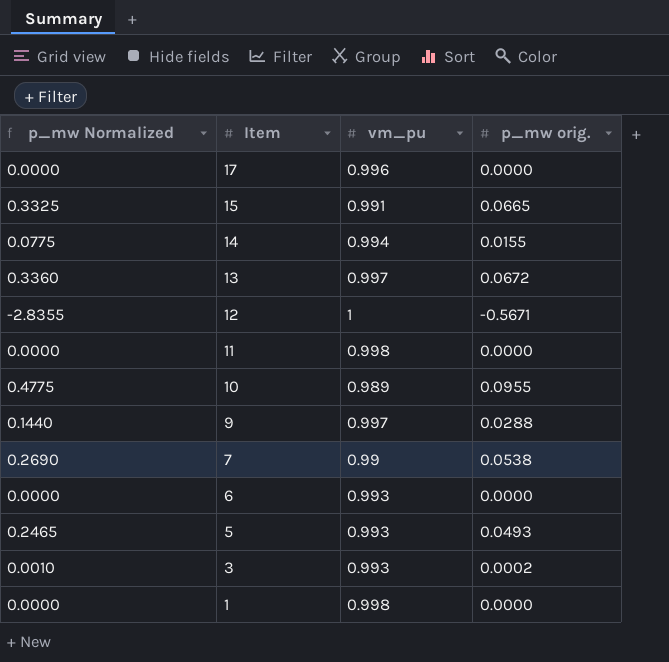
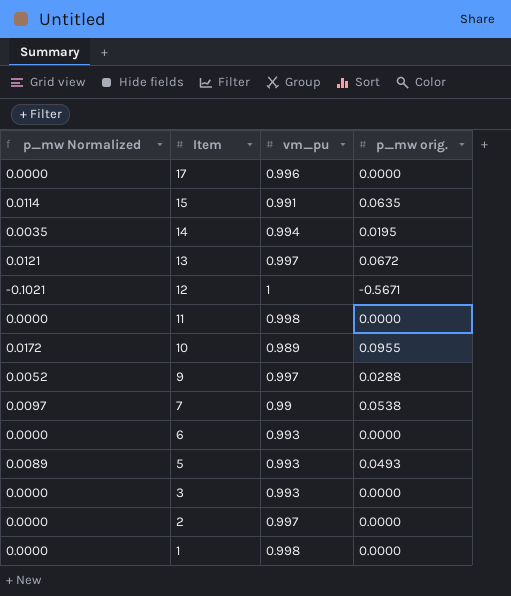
column p_mw Normalized | formula: [p_mw orig.] * 5 -> [p_mw orig.] * 0.18
15 | p_mw orig.: 0.0665 -> 0.0635
14 | p_mw orig.: 0.0155 -> 0.0195
3 | p_mw orig.: 0.0002 -> 0.0000
row 2: none -> 0.0000 | 0.997 | 0.0000

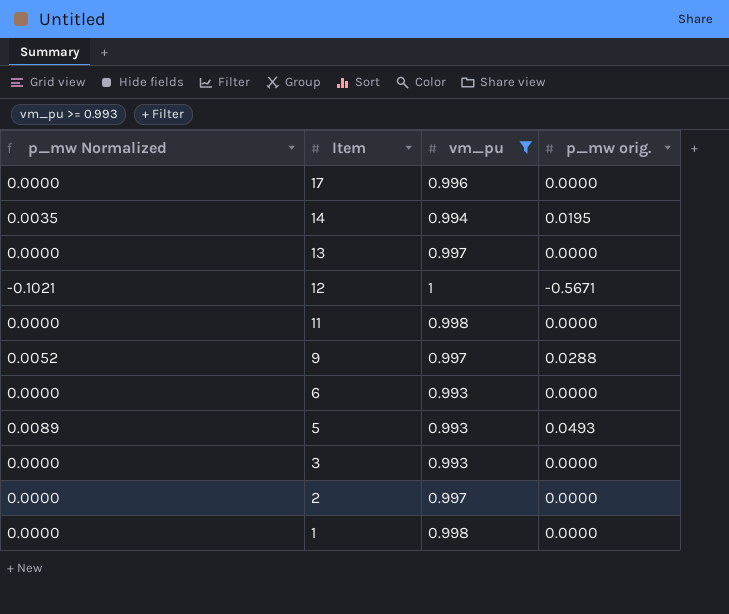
filter: none -> vm_pu >= 0.993
13 | p_mw Normalized: 0.0121 -> 0.0000
13 | p_mw orig.: 0.0672 -> 0.0000

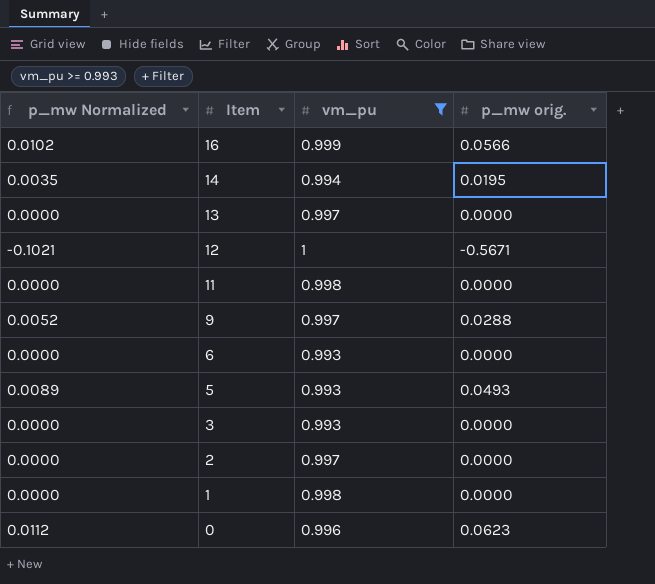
row 17: 0.0000 | 0.996 | 0.0000 -> none
row 16: none -> 0.0102 | 0.999 | 0.0566
row 0: none -> 0.0112 | 0.996 | 0.0623

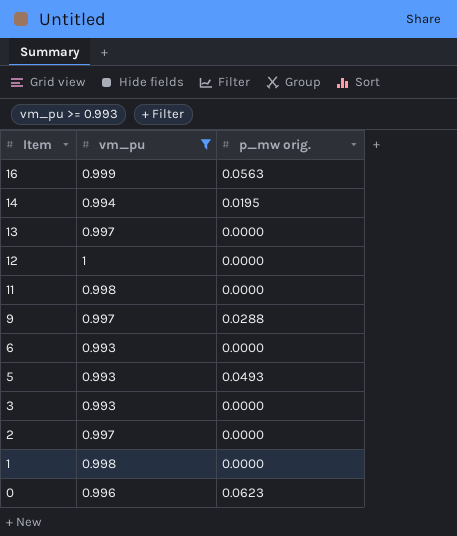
column p_mw Normalized | formula: [p_mw orig.] * 0.18 -> none
16 | p_mw orig.: 0.0566 -> 0.0563
12 | p_mw orig.: -0.5671 -> 0.0000

